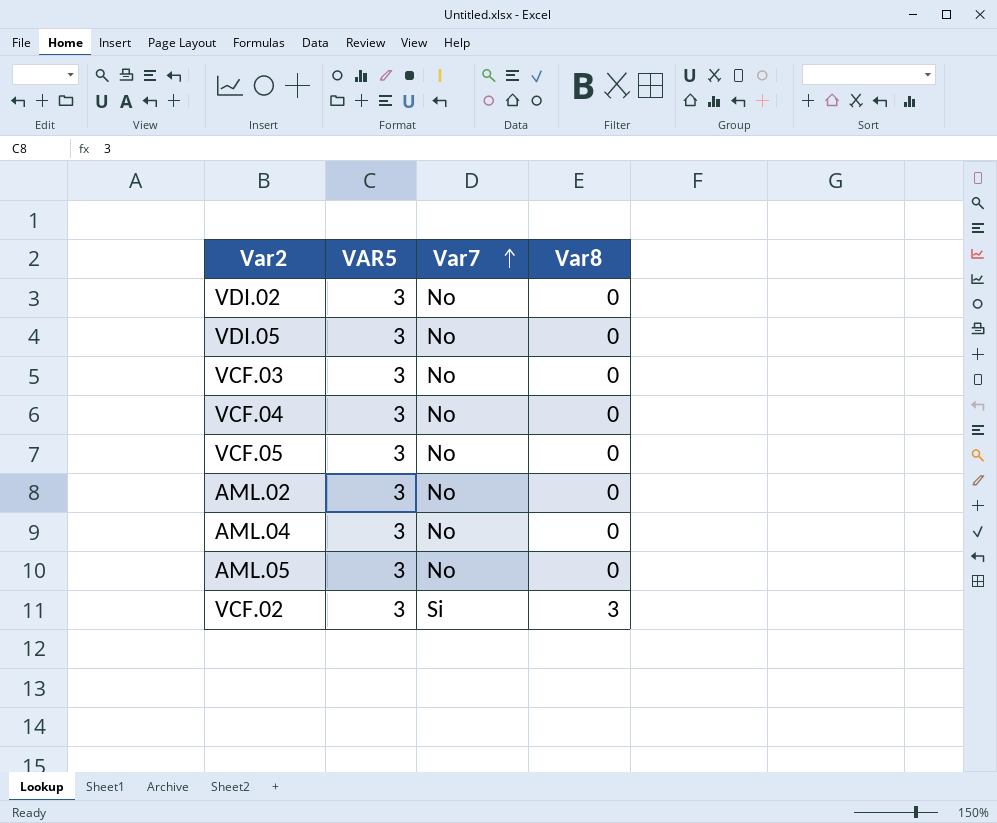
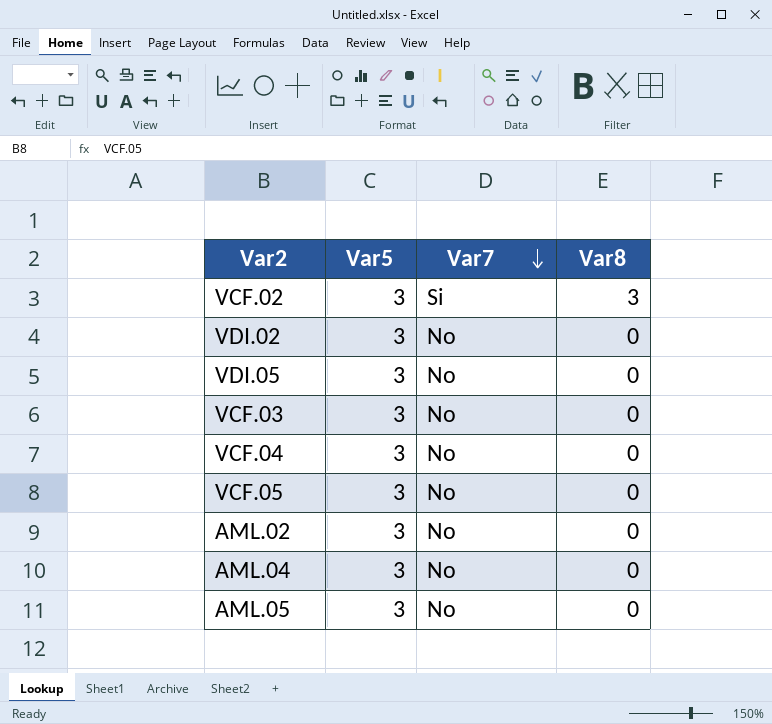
row order: Var7 ascending -> Var7 descending
column name: VAR5 -> Var5

